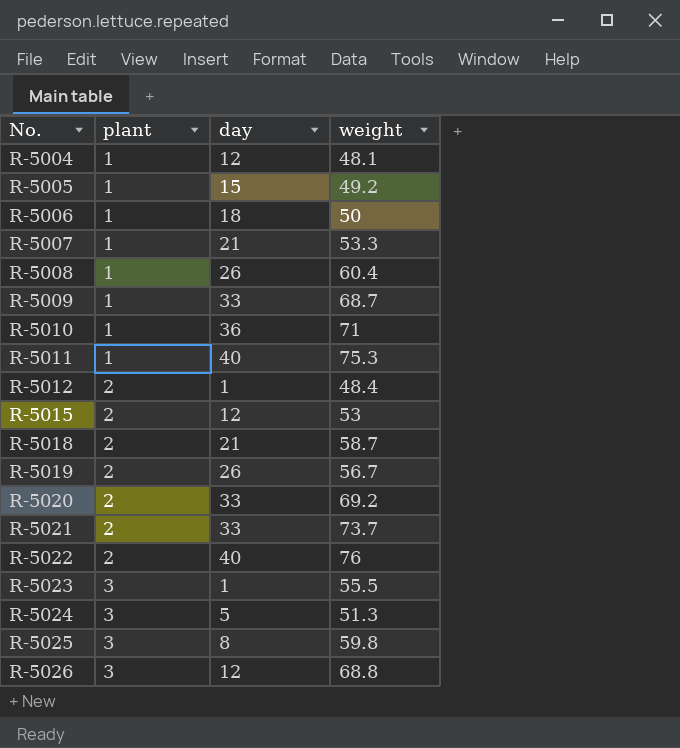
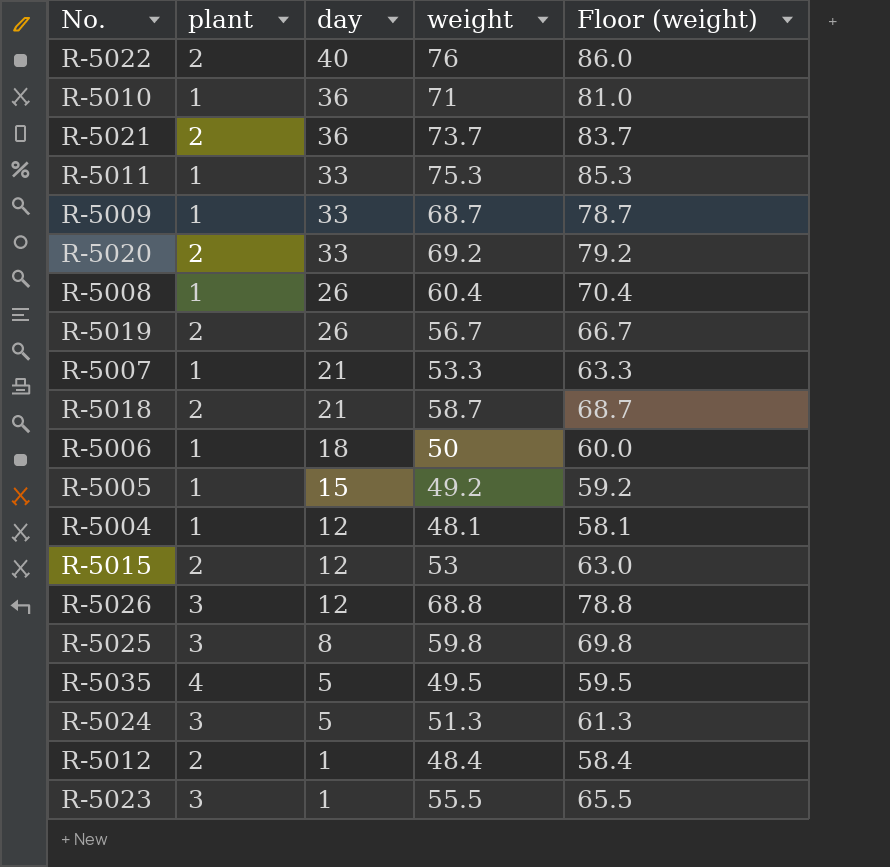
row order: No. ascending -> day descending
column Floor (weight) | formula: none -> [weight] + 10
R-5021 | day: 33 -> 36
R-5011 | day: 40 -> 33
row R-5035: none -> 4 | 5 | 49.5 | 59.5

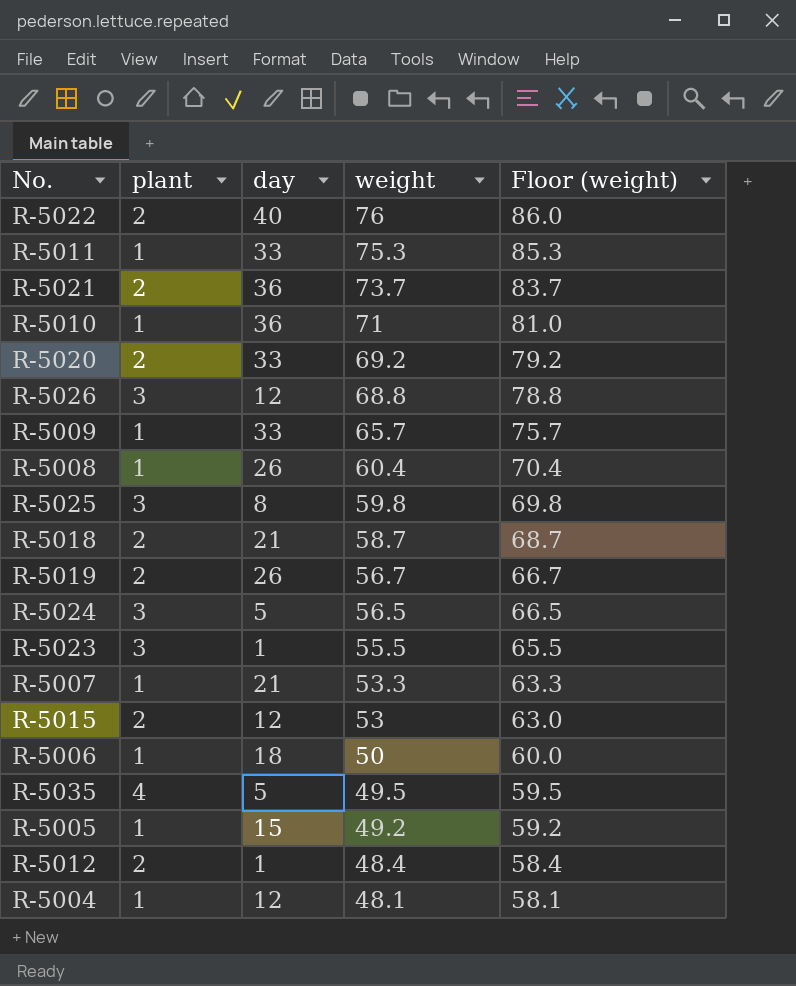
row order: day descending -> weight descending
R-5009 | weight: 68.7 -> 65.7
R-5009 | Floor (weight): 78.7 -> 75.7
R-5024 | weight: 51.3 -> 56.5
R-5024 | Floor (weight): 61.3 -> 66.5

